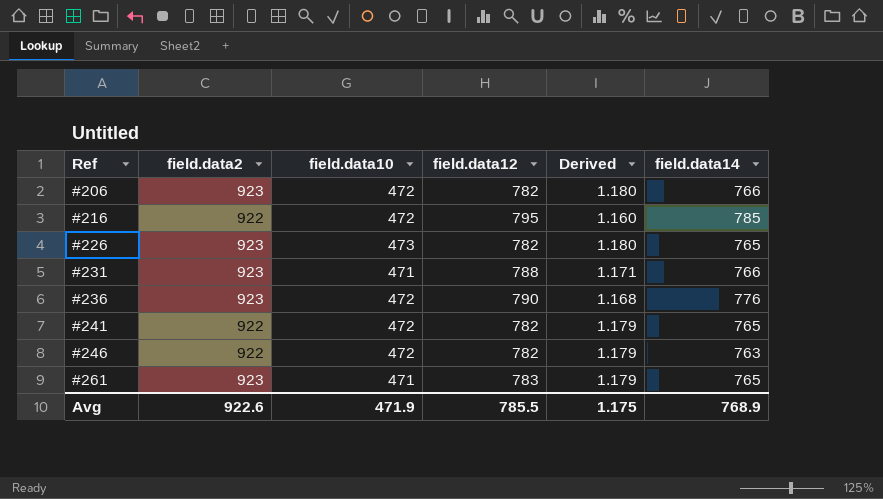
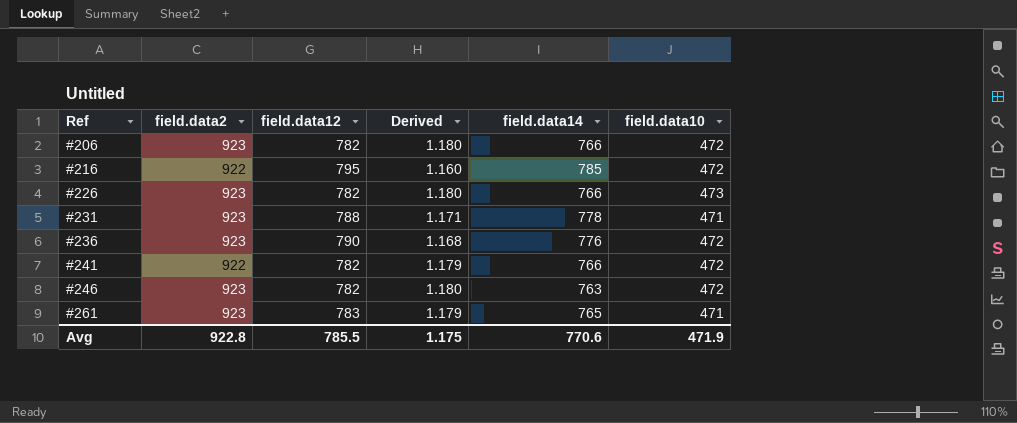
column field.data10 | position: 3 -> 6
#226 | field.data14: 765 -> 766
#231 | field.data14: 766 -> 778
#241 | field.data14: 765 -> 766
#246 | field.data2: 922 -> 923
#246 | Derived: 1.179 -> 1.180
Avg | field.data2: 922.6 -> 922.8
Avg | field.data14: 768.9 -> 770.6

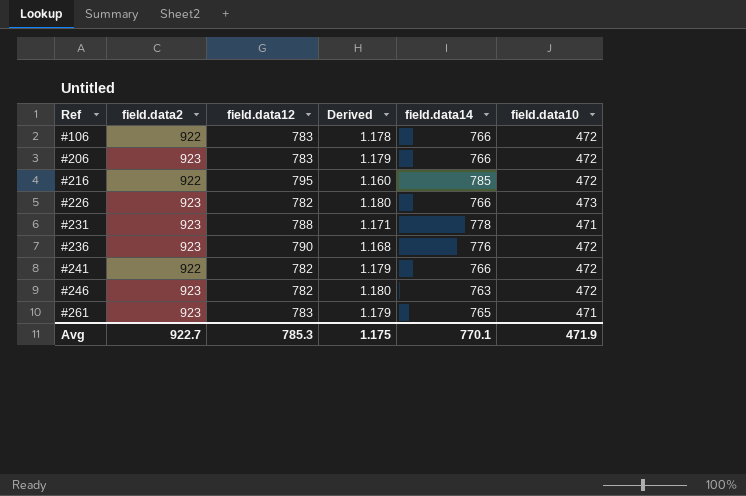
row #106: none -> 922 | 783 | 1.178 | 766 | 472
#206 | field.data12: 782 -> 783
#206 | Derived: 1.180 -> 1.179
Avg | field.data2: 922.8 -> 922.7
Avg | field.data12: 785.5 -> 785.3
Avg | field.data14: 770.6 -> 770.1

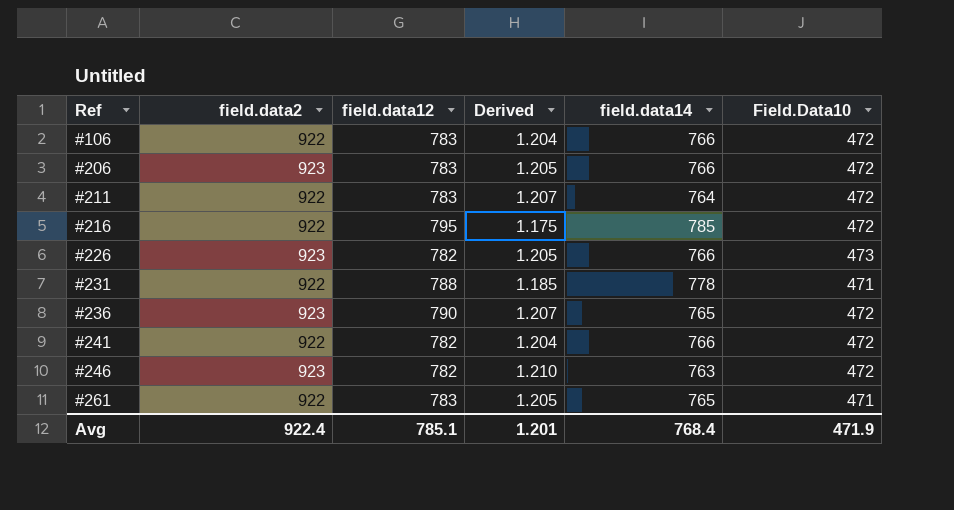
column Derived | formula: [field.data2] / [field.data12] -> [field.data2] / [field.data14]
column name: field.data10 -> Field.Data10
row #211: none -> 922 | 783 | 1.207 | 764 | 472
#231 | field.data2: 923 -> 922
#236 | field.data14: 776 -> 765
#261 | field.data2: 923 -> 922
Avg | field.data2: 922.7 -> 922.4
Avg | field.data12: 785.3 -> 785.1
Avg | Derived: 1.175 -> 1.201
Avg | field.data14: 770.1 -> 768.4

